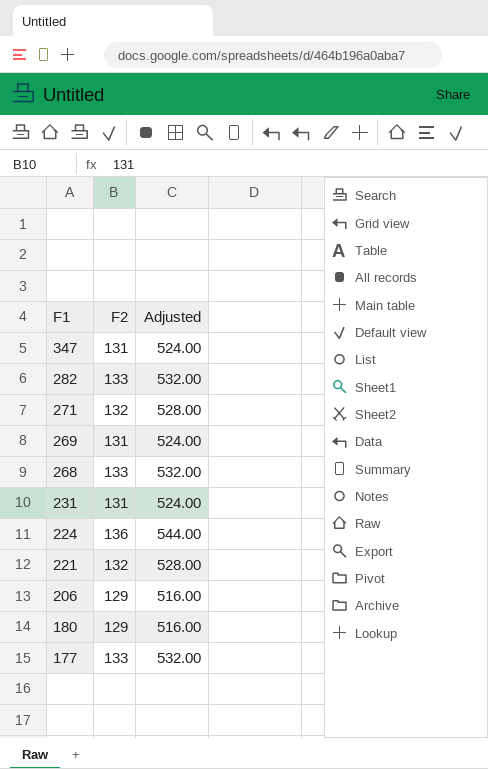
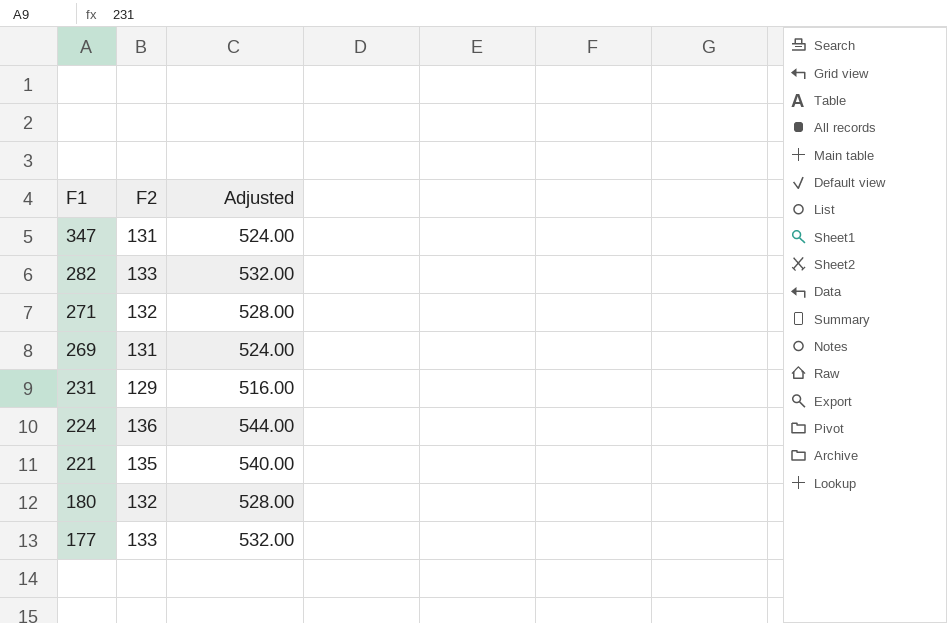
row 268: 133 | 532.00 -> none
row 206: 129 | 516.00 -> none
231 | F2: 131 -> 129
231 | Adjusted: 524.00 -> 516.00
221 | F2: 132 -> 135
221 | Adjusted: 528.00 -> 540.00
180 | F2: 129 -> 132
180 | Adjusted: 516.00 -> 528.00

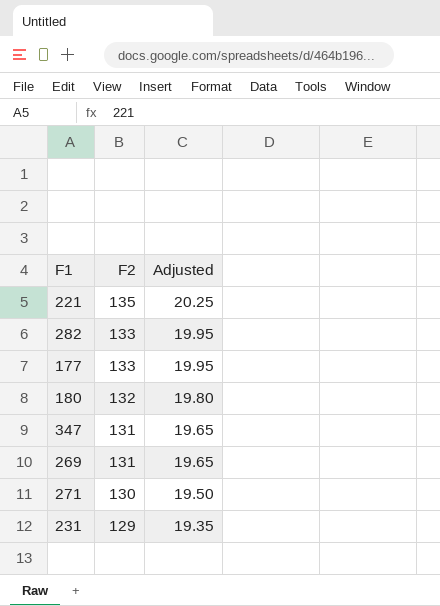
row order: F1 descending -> F2 descending
column Adjusted | formula: [F2] * 4 -> [F2] * 0.15
row 224: 136 | 544.00 -> none
271 | F2: 132 -> 130

